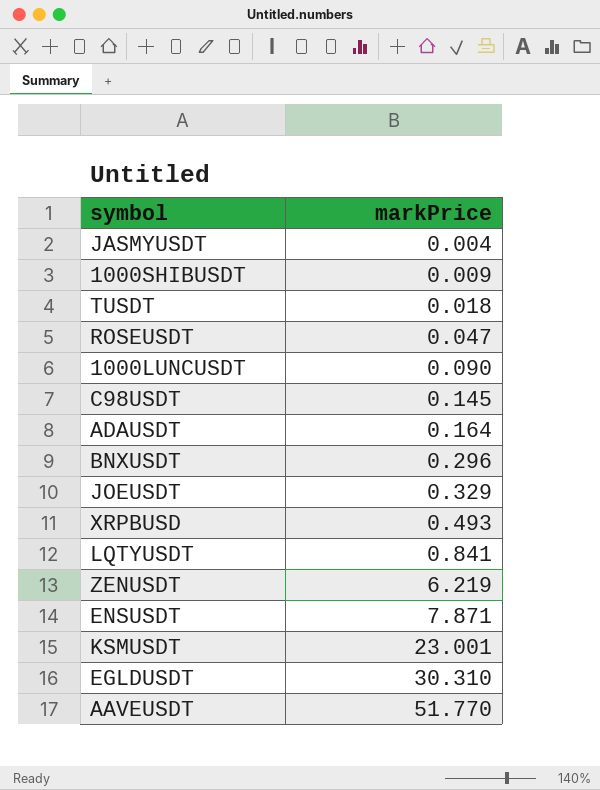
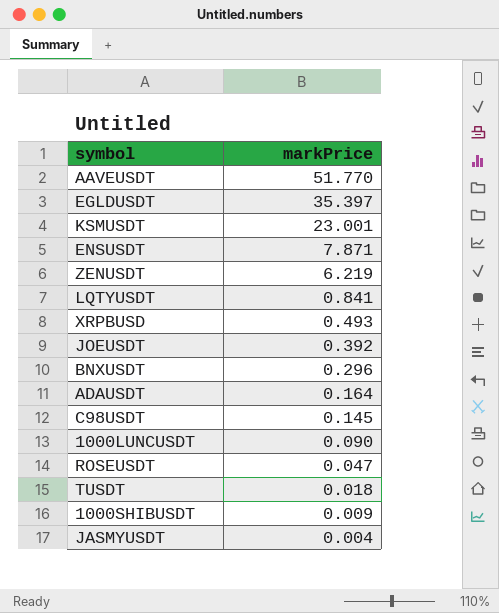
row order: markPrice ascending -> markPrice descending
EGLDUSDT | markPrice: 30.310 -> 35.397
JOEUSDT | markPrice: 0.329 -> 0.392

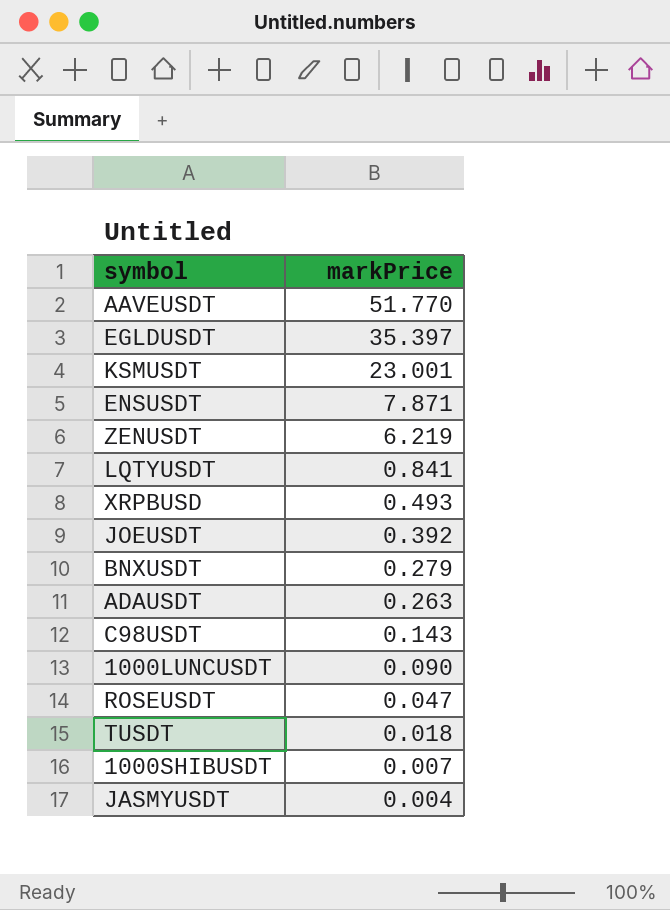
BNXUSDT | markPrice: 0.296 -> 0.279
ADAUSDT | markPrice: 0.164 -> 0.263
C98USDT | markPrice: 0.145 -> 0.143
1000SHIBUSDT | markPrice: 0.009 -> 0.007

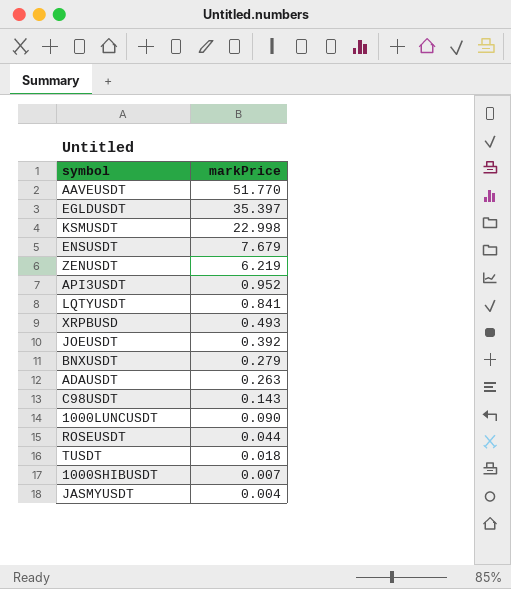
KSMUSDT | markPrice: 23.001 -> 22.998
ENSUSDT | markPrice: 7.871 -> 7.679
row API3USDT: none -> 0.952
ROSEUSDT | markPrice: 0.047 -> 0.044

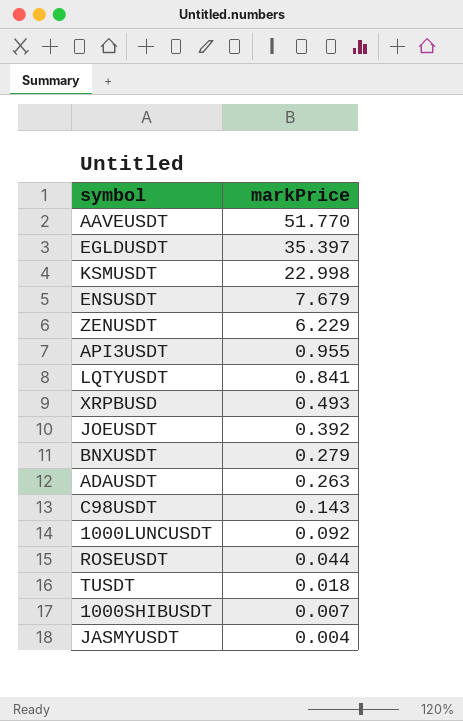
ZENUSDT | markPrice: 6.219 -> 6.229
API3USDT | markPrice: 0.952 -> 0.955
1000LUNCUSDT | markPrice: 0.090 -> 0.092

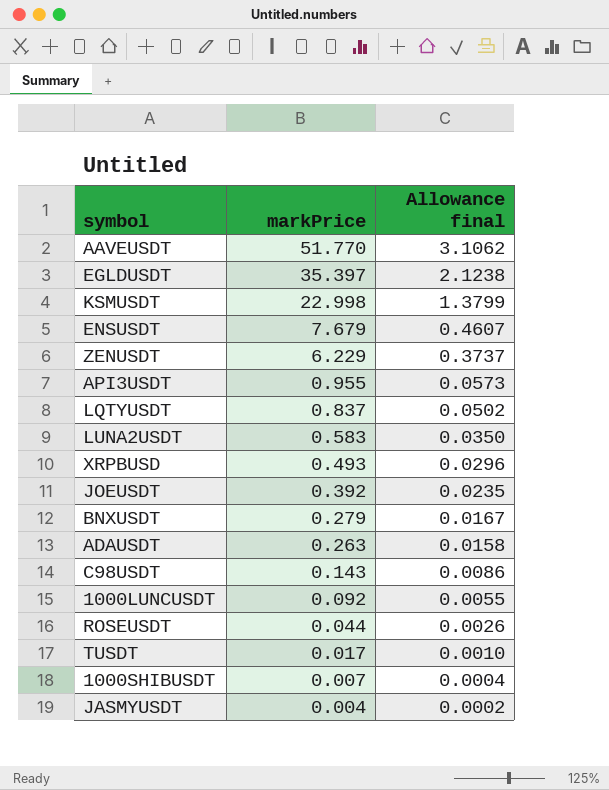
column Allowance final | formula: none -> [markPrice] * 0.06
LQTYUSDT | markPrice: 0.841 -> 0.837
row LUNA2USDT: none -> 0.583 | 0.0350
TUSDT | markPrice: 0.018 -> 0.017

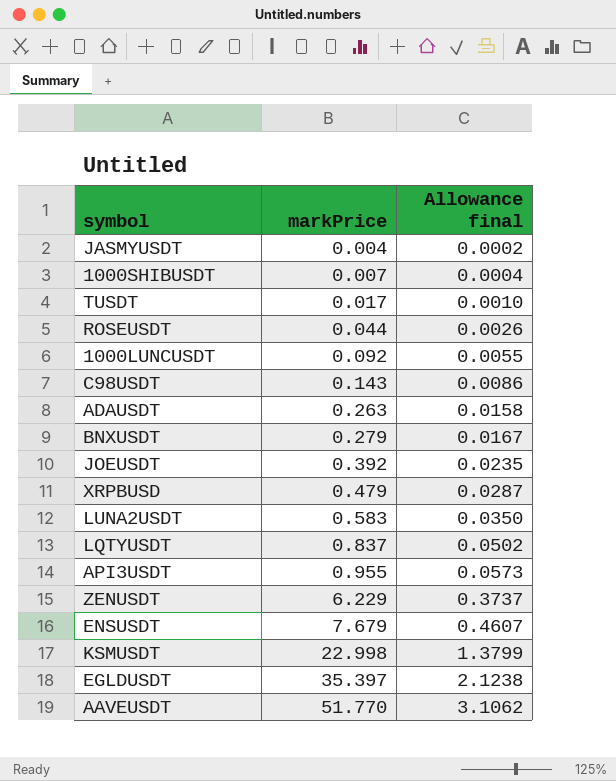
row order: markPrice descending -> markPrice ascending
XRPBUSD | markPrice: 0.493 -> 0.479
XRPBUSD | Allowance final: 0.0296 -> 0.0287

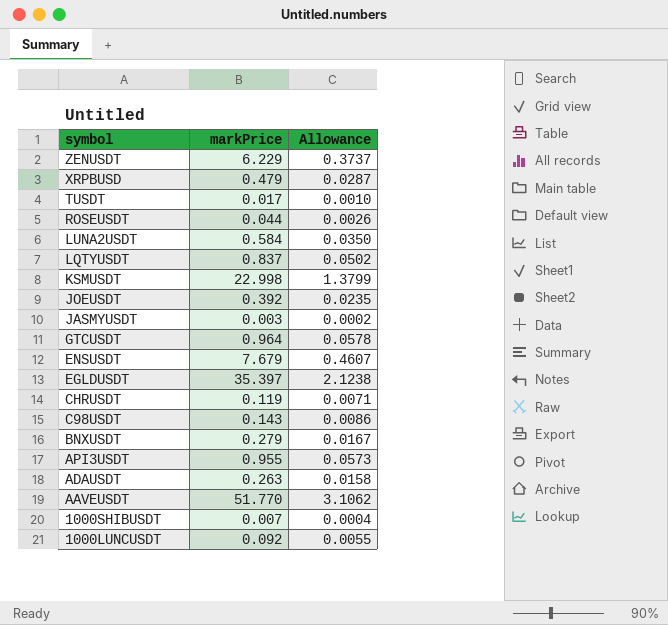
row order: markPrice ascending -> symbol descending
column name: Allowance final -> Allowance
LUNA2USDT | markPrice: 0.583 -> 0.584
JASMYUSDT | markPrice: 0.004 -> 0.003
row GTCUSDT: none -> 0.964 | 0.0578
row CHRUSDT: none -> 0.119 | 0.0071

